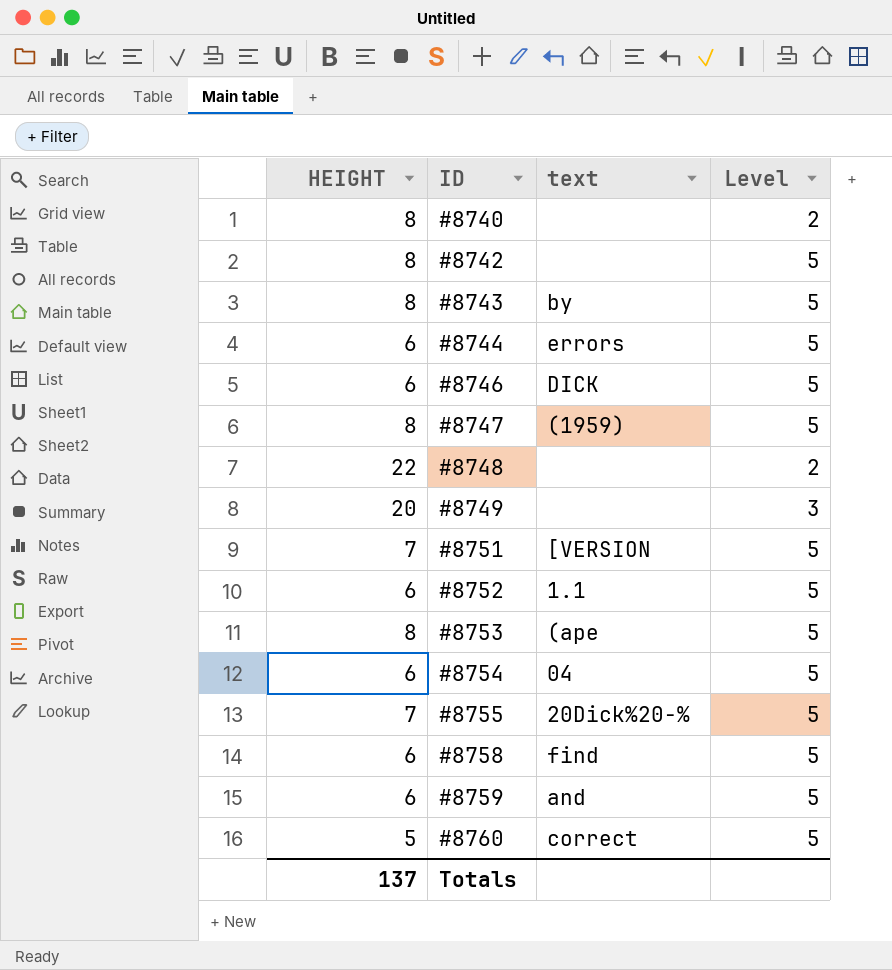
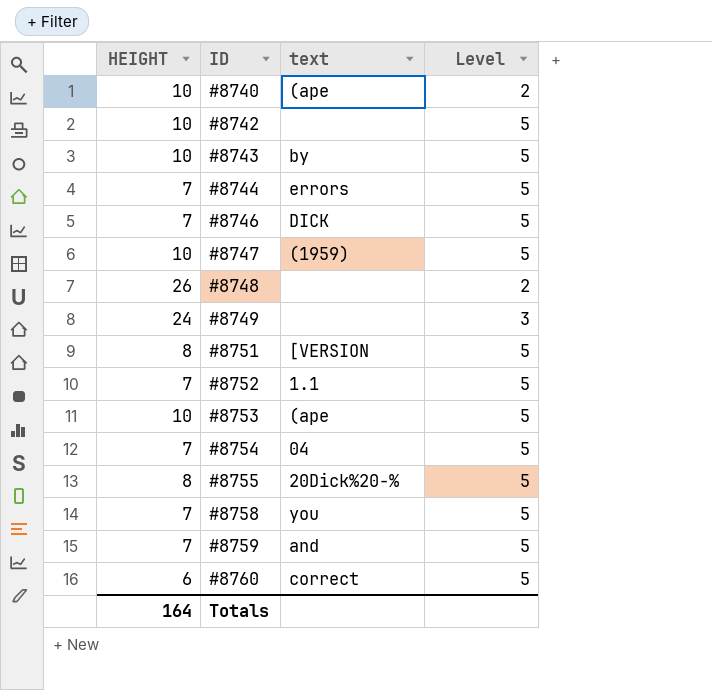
#8740 | HEIGHT: 8 -> 10
#8740 | text: none -> (ape
#8742 | HEIGHT: 8 -> 10
#8743 | HEIGHT: 8 -> 10
#8744 | HEIGHT: 6 -> 7
#8746 | HEIGHT: 6 -> 7
#8747 | HEIGHT: 8 -> 10
#8748 | HEIGHT: 22 -> 26
#8749 | HEIGHT: 20 -> 24
#8751 | HEIGHT: 7 -> 8
#8752 | HEIGHT: 6 -> 7
#8753 | HEIGHT: 8 -> 10
#8754 | HEIGHT: 6 -> 7
#8755 | HEIGHT: 7 -> 8
#8758 | HEIGHT: 6 -> 7
#8758 | text: find -> you
#8759 | HEIGHT: 6 -> 7
#8760 | HEIGHT: 5 -> 6
Totals | HEIGHT: 137 -> 164

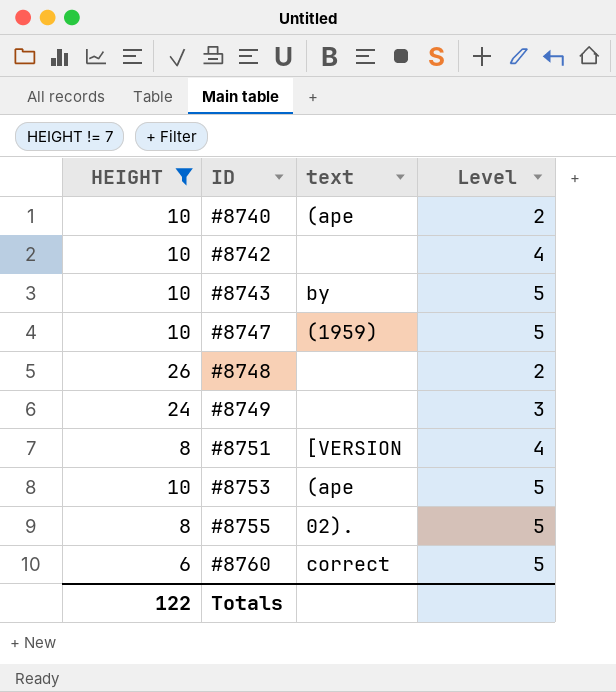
filter: none -> HEIGHT != 7
#8742 | Level: 5 -> 4
#8751 | Level: 5 -> 4
#8755 | text: 20Dick%20-% -> 02).
Totals | HEIGHT: 164 -> 122

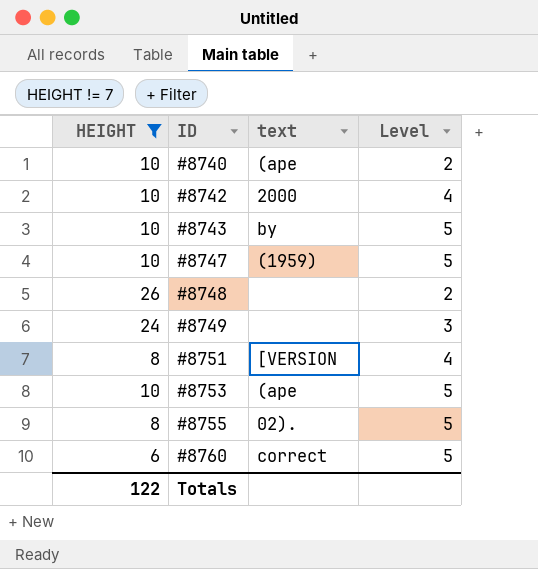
#8742 | text: none -> 2000

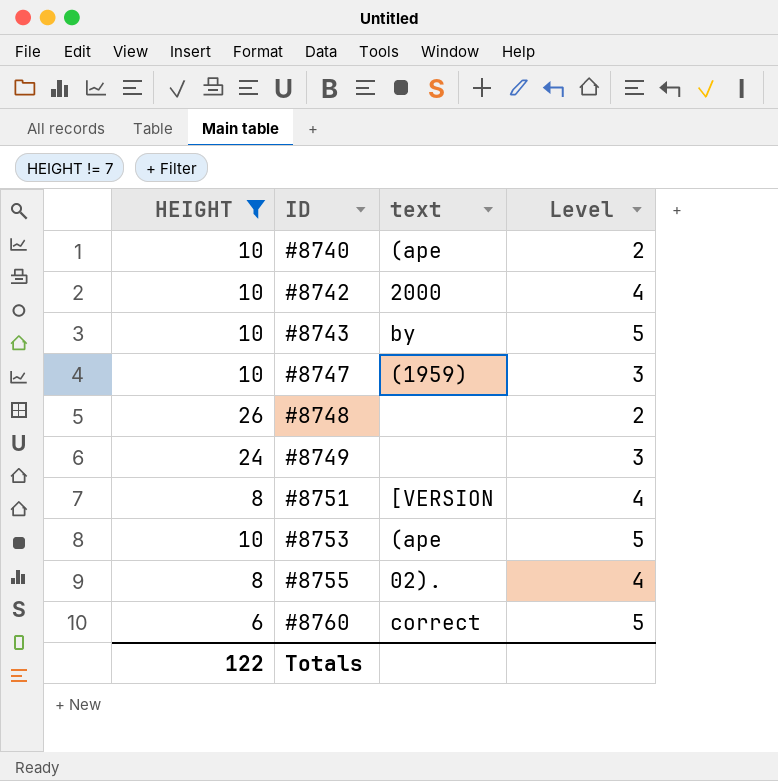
#8747 | Level: 5 -> 3
#8755 | Level: 5 -> 4

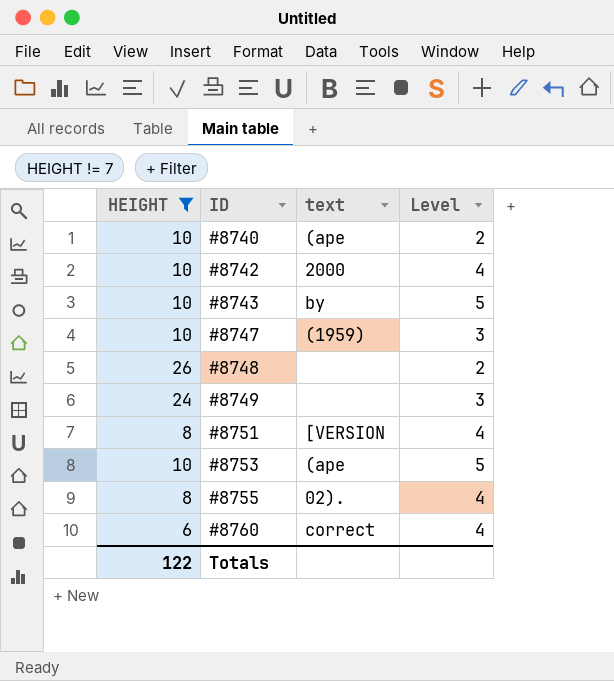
#8760 | Level: 5 -> 4

